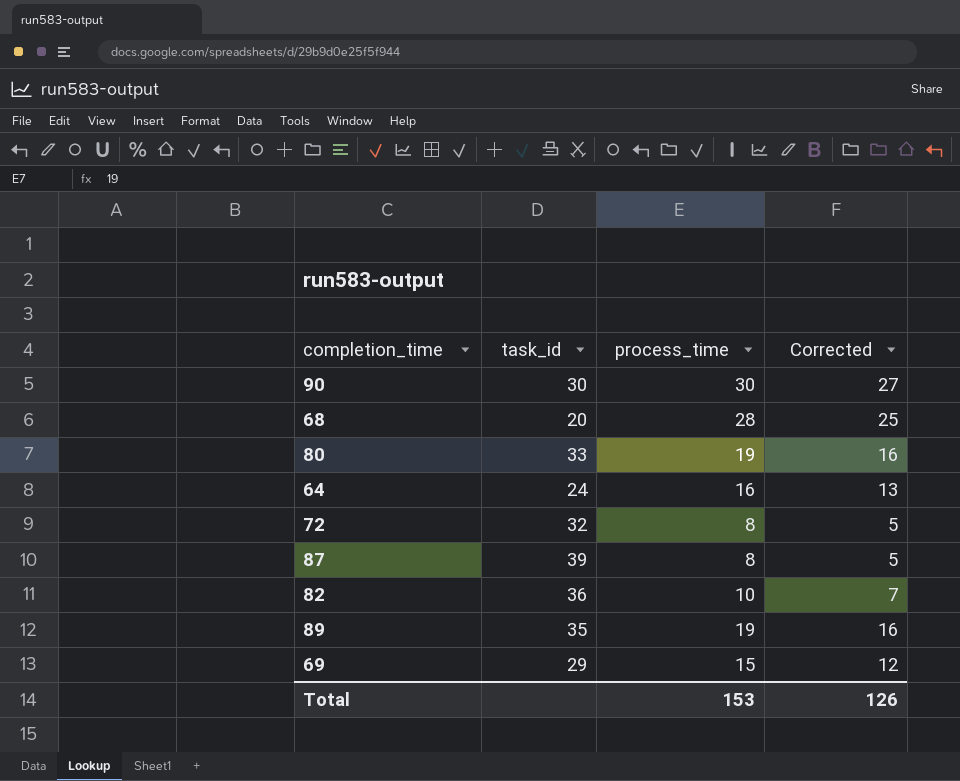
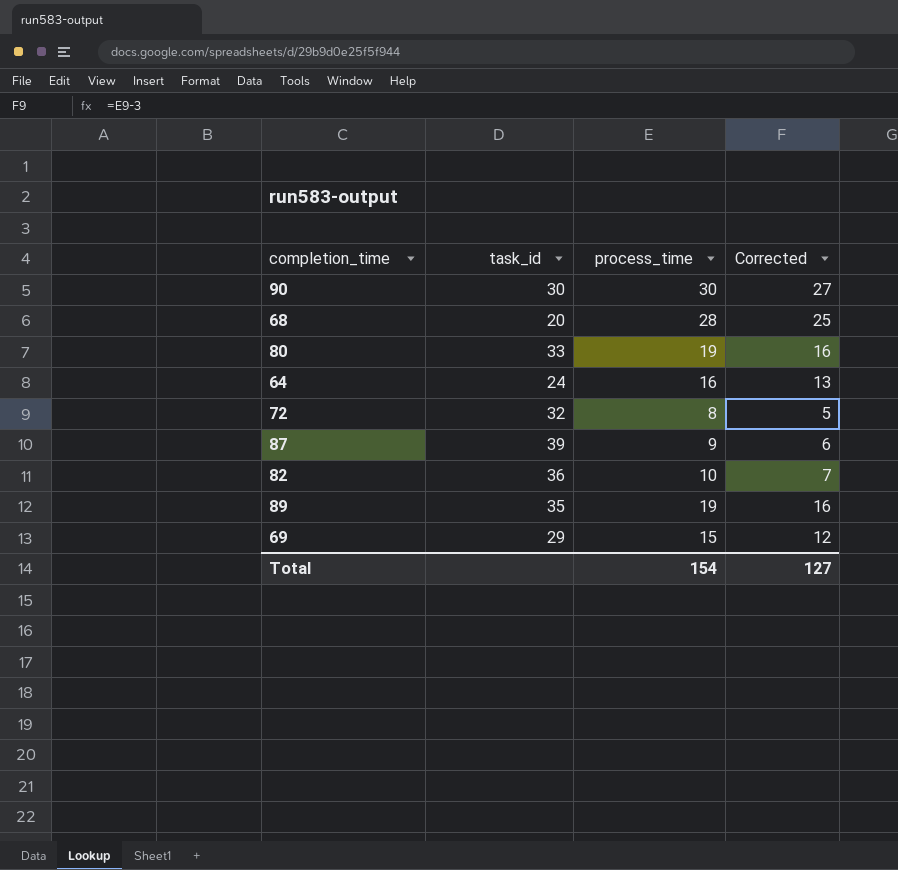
87 | process_time: 8 -> 9
87 | Corrected: 5 -> 6
Total | process_time: 153 -> 154
Total | Corrected: 126 -> 127

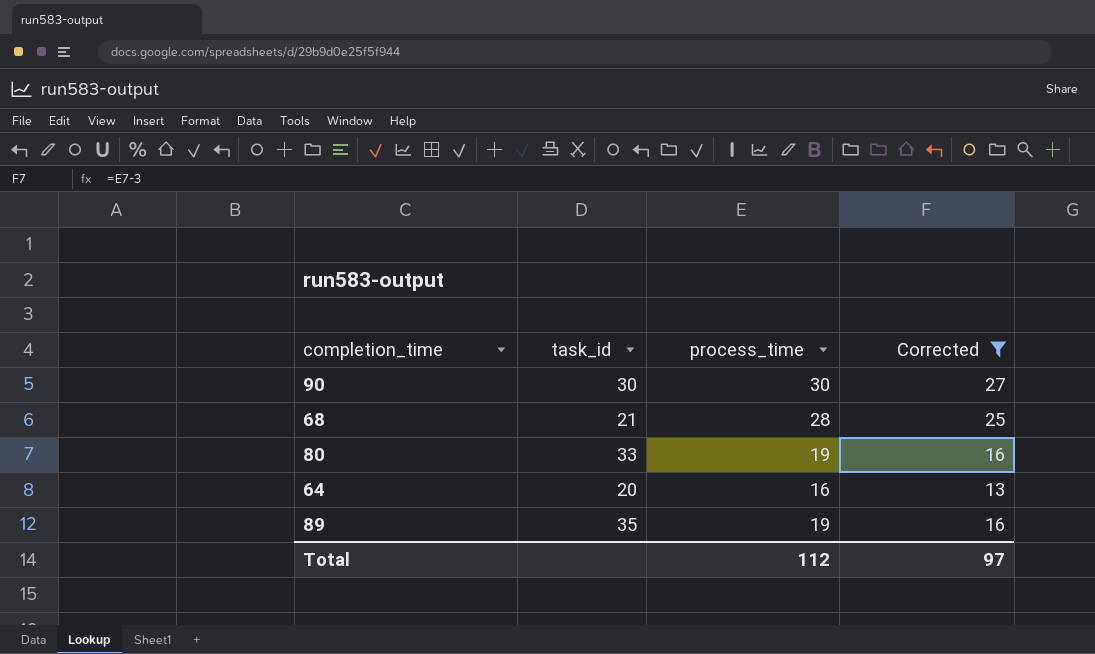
filter: none -> Corrected >= 13
68 | task_id: 20 -> 21
64 | task_id: 24 -> 20
Total | process_time: 154 -> 112
Total | Corrected: 127 -> 97

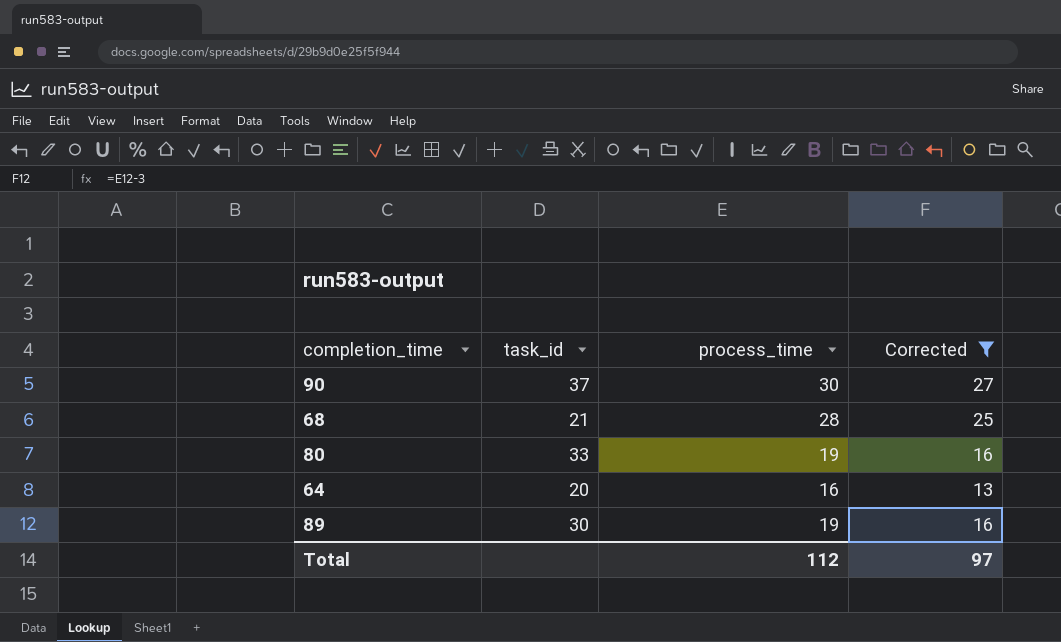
90 | task_id: 30 -> 37
89 | task_id: 35 -> 30

